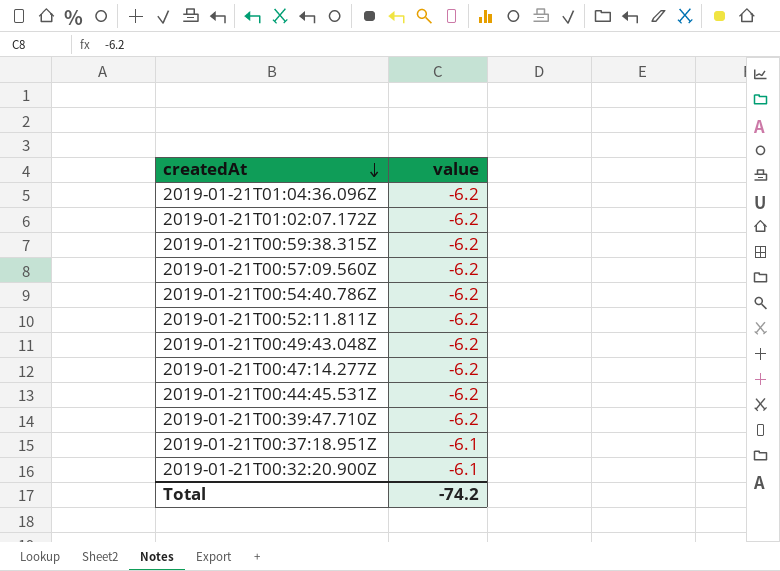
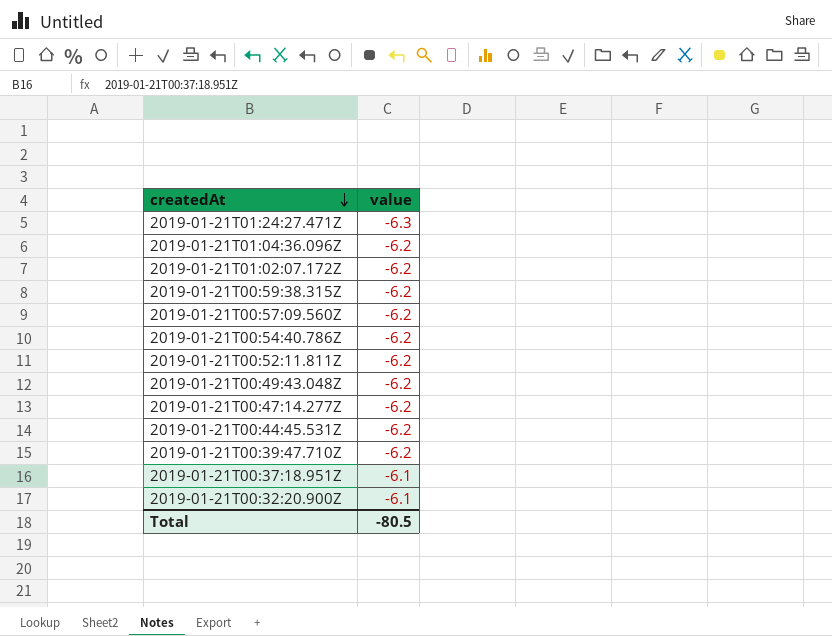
row 2019-01-21T01:24:27.471Z: none -> -6.3
Total | value: -74.2 -> -80.5

